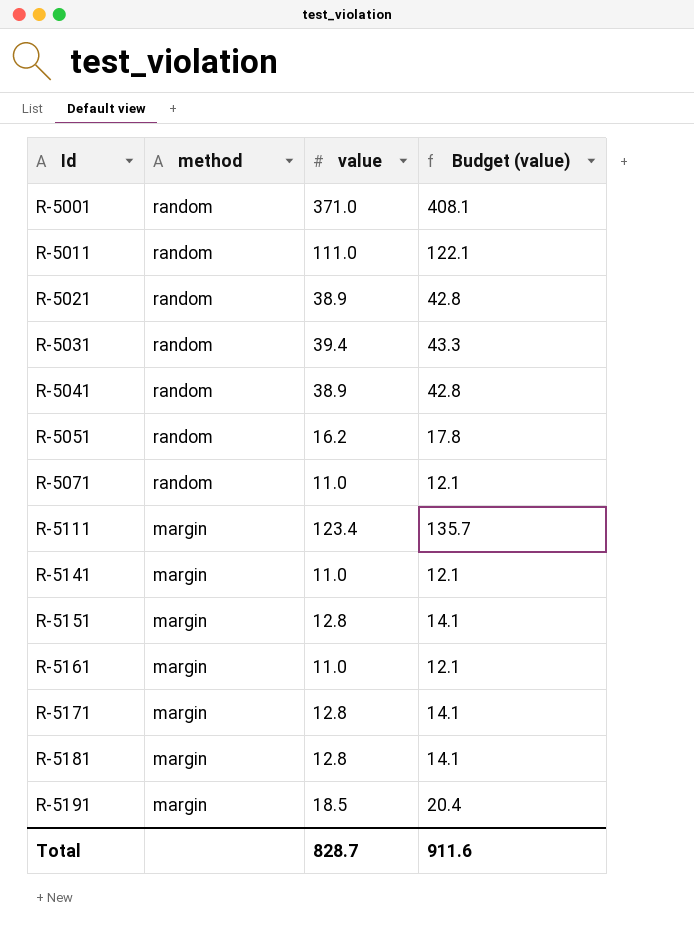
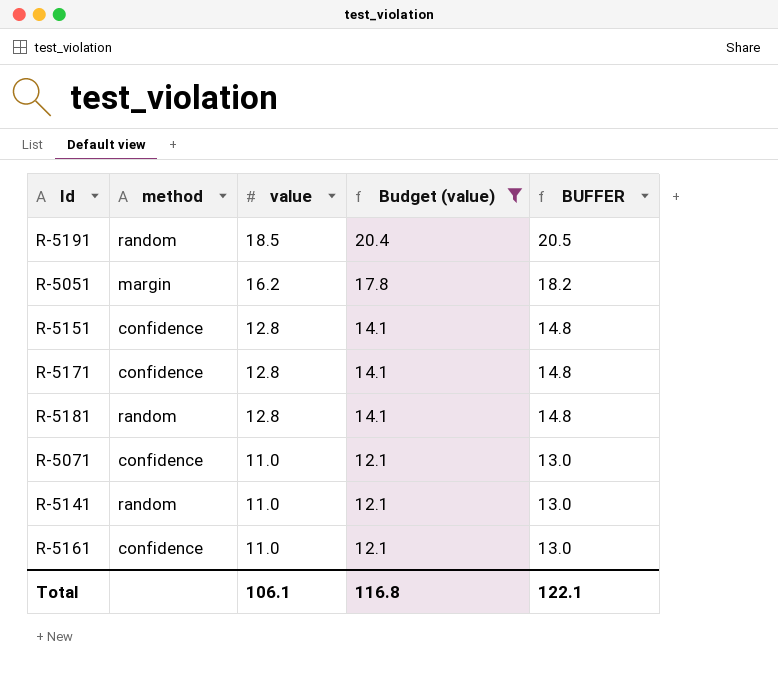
filter: none -> Budget (value) <= 20.4
row order: Id ascending -> value descending
column BUFFER | formula: none -> [value] + 2
R-5191 | method: margin -> random
R-5051 | method: random -> margin
R-5151 | method: margin -> confidence
R-5171 | method: margin -> confidence
R-5181 | method: margin -> random
R-5071 | method: random -> confidence
R-5141 | method: margin -> random
R-5161 | method: margin -> confidence
Total | value: 828.7 -> 106.1
Total | Budget (value): 911.6 -> 116.8

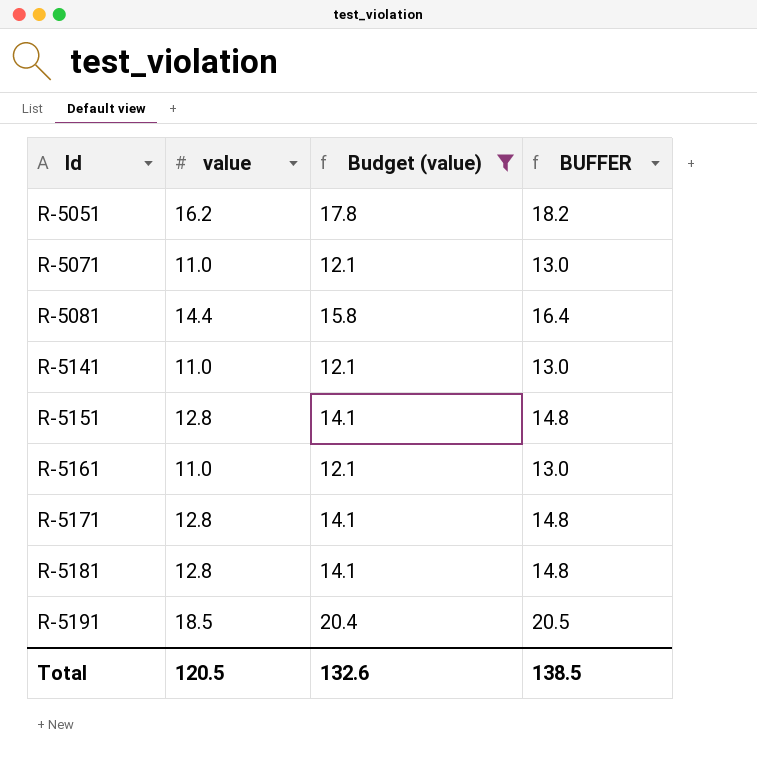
row order: value descending -> Id ascending
column method | position: 2 -> none
row R-5081: none -> 14.4 | 15.8 | 16.4
Total | value: 106.1 -> 120.5
Total | Budget (value): 116.8 -> 132.6
Total | BUFFER: 122.1 -> 138.5

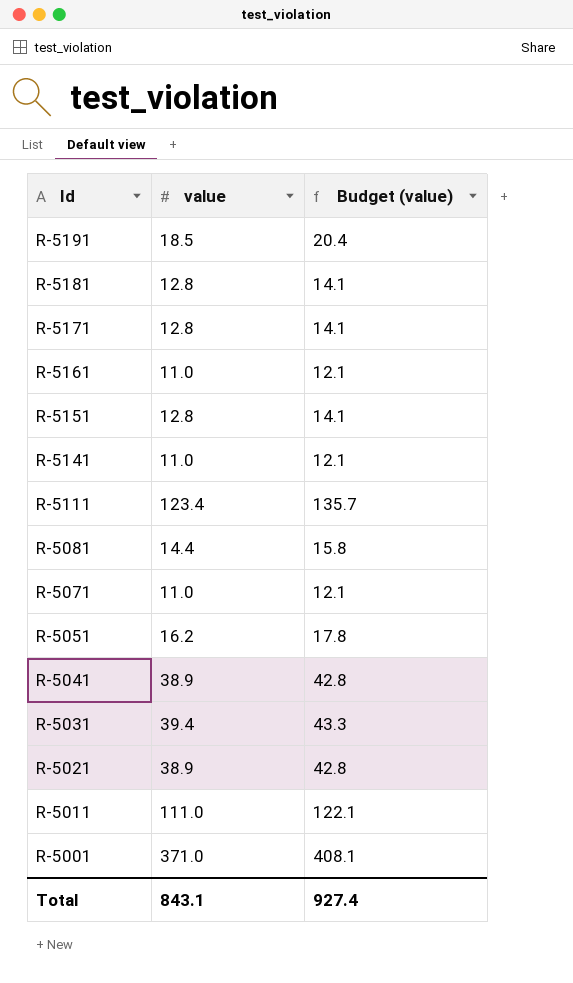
filter: Budget (value) <= 20.4 -> none
row order: Id ascending -> Id descending
column BUFFER | formula: [value] + 2 -> none
Total | value: 120.5 -> 843.1
Total | Budget (value): 132.6 -> 927.4

